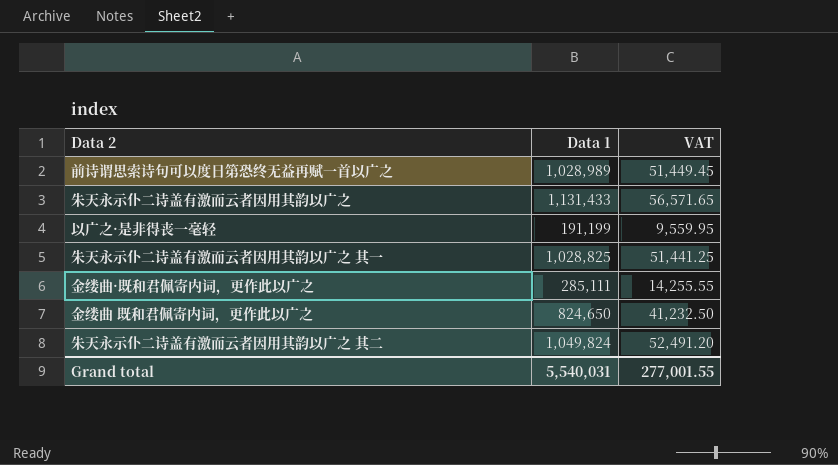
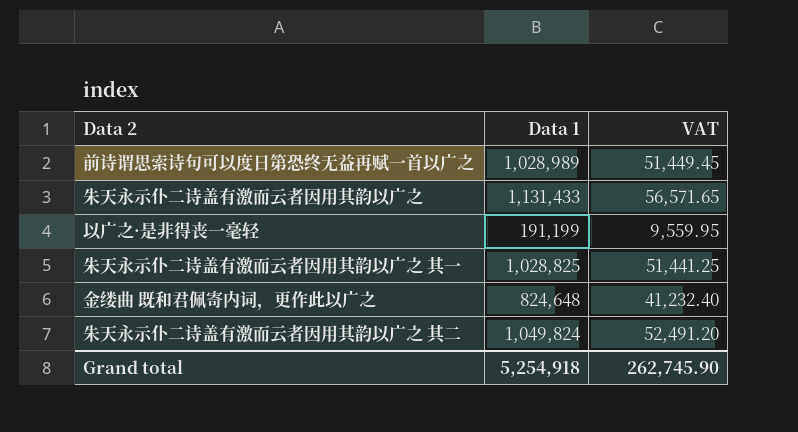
row 金缕曲·既和君佩寄内词，更作此以广之: 285,111 | 14,255.55 -> none
金缕曲 既和君佩寄内词，更作此以广之 | Data 1: 824,650 -> 824,648
金缕曲 既和君佩寄内词，更作此以广之 | VAT: 41,232.50 -> 41,232.40
Grand total | Data 1: 5,540,031 -> 5,254,918
Grand total | VAT: 277,001.55 -> 262,745.90

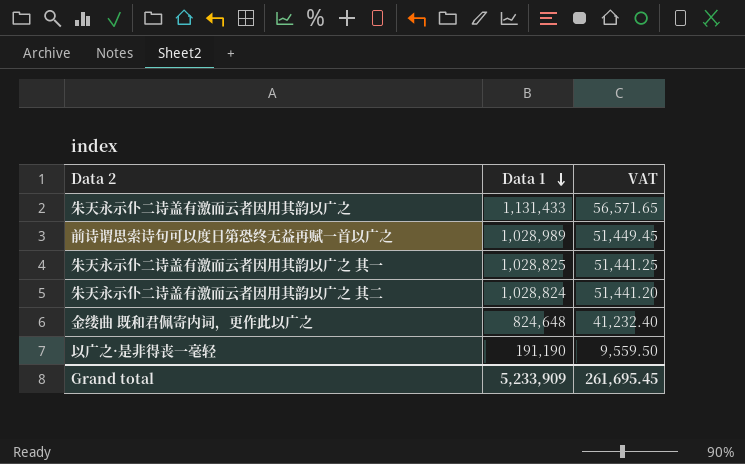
row order: none -> Data 1 descending
朱天永示仆二诗盖有激而云者因用其韵以广之 其二 | Data 1: 1,049,824 -> 1,028,824
朱天永示仆二诗盖有激而云者因用其韵以广之 其二 | VAT: 52,491.20 -> 51,441.20
以广之·是非得丧一毫轻 | Data 1: 191,199 -> 191,190
以广之·是非得丧一毫轻 | VAT: 9,559.95 -> 9,559.50
Grand total | Data 1: 5,254,918 -> 5,233,909
Grand total | VAT: 262,745.90 -> 261,695.45

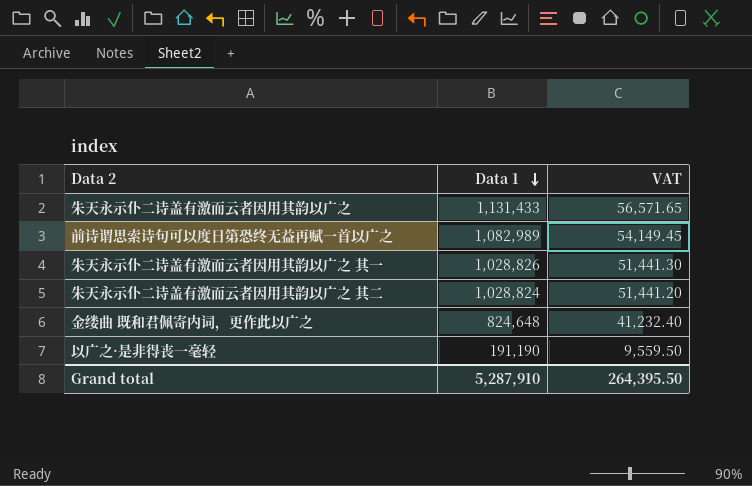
前诗谓思索诗句可以度日第恐终无益再赋一首以广之 | Data 1: 1,028,989 -> 1,082,989
前诗谓思索诗句可以度日第恐终无益再赋一首以广之 | VAT: 51,449.45 -> 54,149.45
朱天永示仆二诗盖有激而云者因用其韵以广之 其一 | Data 1: 1,028,825 -> 1,028,826
朱天永示仆二诗盖有激而云者因用其韵以广之 其一 | VAT: 51,441.25 -> 51,441.30
Grand total | Data 1: 5,233,909 -> 5,287,910
Grand total | VAT: 261,695.45 -> 264,395.50

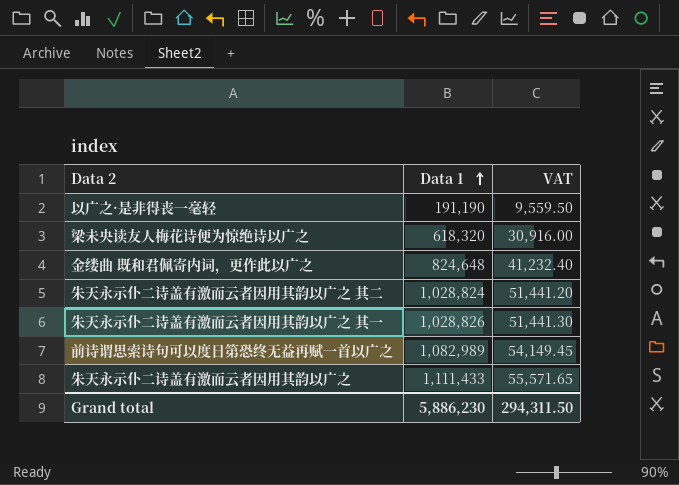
row order: Data 1 descending -> Data 1 ascending
row 梁未央读友人梅花诗便为惊绝诗以广之: none -> 618,320 | 30,916.00
朱天永示仆二诗盖有激而云者因用其韵以广之 | Data 1: 1,131,433 -> 1,111,433
朱天永示仆二诗盖有激而云者因用其韵以广之 | VAT: 56,571.65 -> 55,571.65
Grand total | Data 1: 5,287,910 -> 5,886,230
Grand total | VAT: 264,395.50 -> 294,311.50

